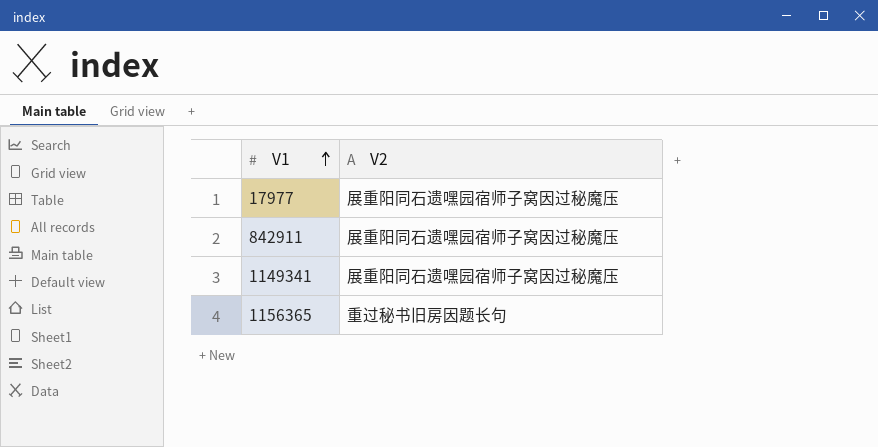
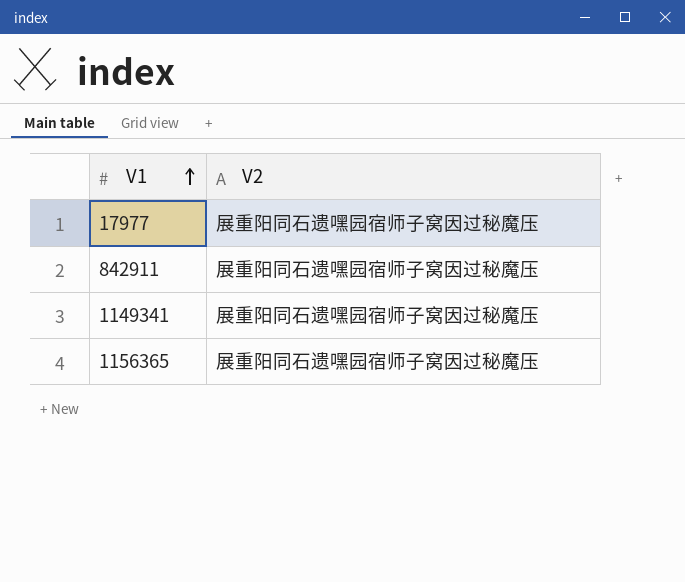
1156365 | V2: 重过秘书旧房因题长句 -> 展重阳同石遗嘿园宿师子窝因过秘魔压

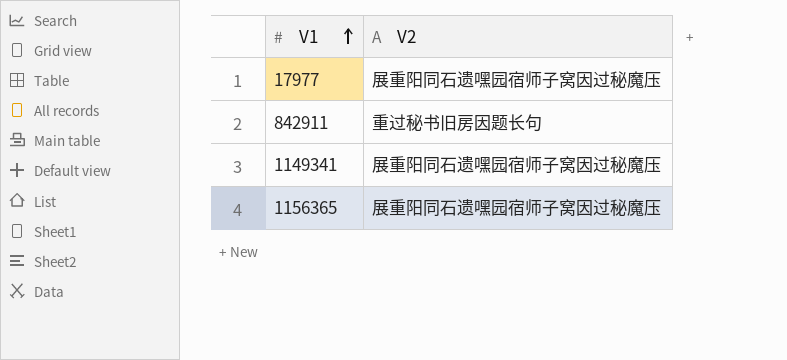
842911 | V2: 展重阳同石遗嘿园宿师子窝因过秘魔压 -> 重过秘书旧房因题长句

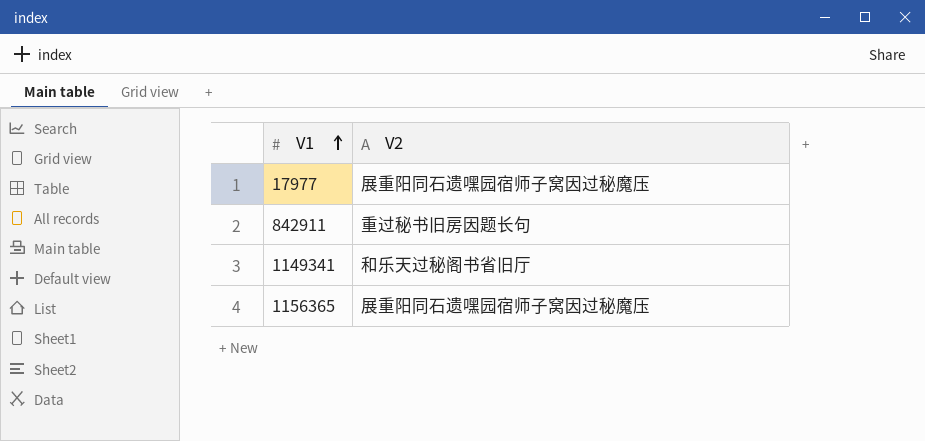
1149341 | V2: 展重阳同石遗嘿园宿师子窝因过秘魔压 -> 和乐天过秘阁书省旧厅

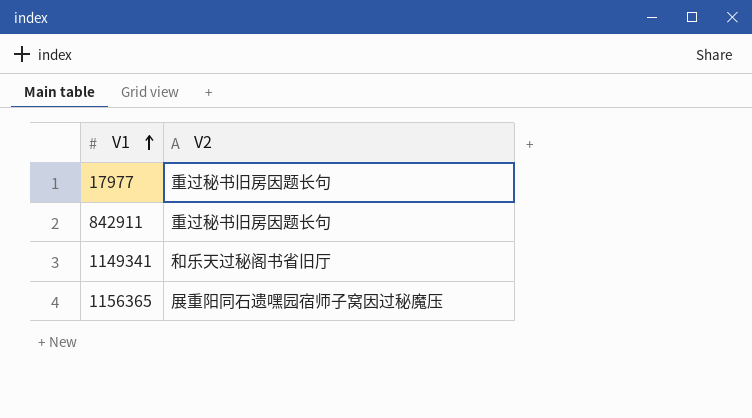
17977 | V2: 展重阳同石遗嘿园宿师子窝因过秘魔压 -> 重过秘书旧房因题长句

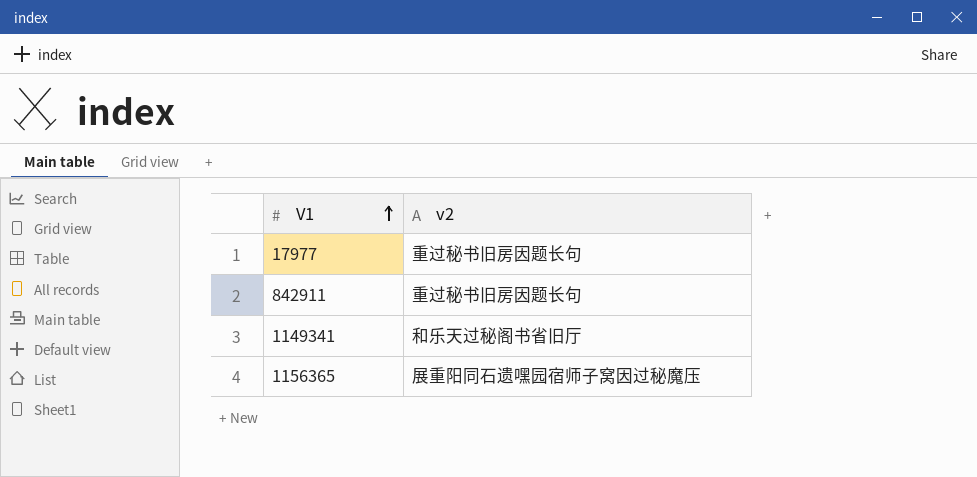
column name: V2 -> v2

